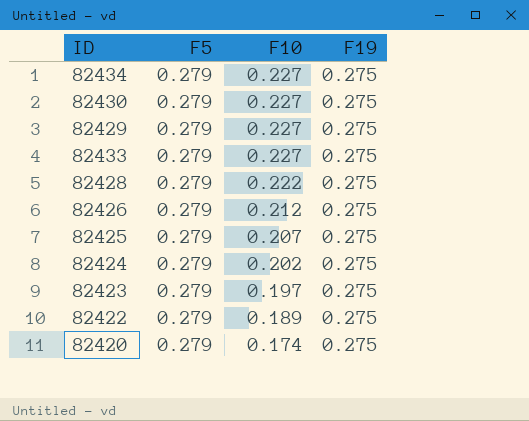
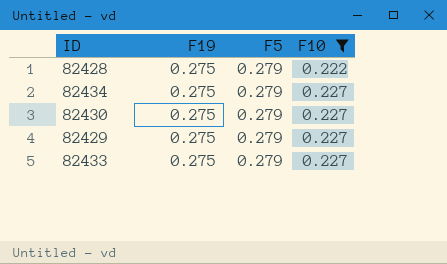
filter: none -> F10 >= 0.222
row order: F10 descending -> F10 ascending
column F19 | position: 4 -> 2

